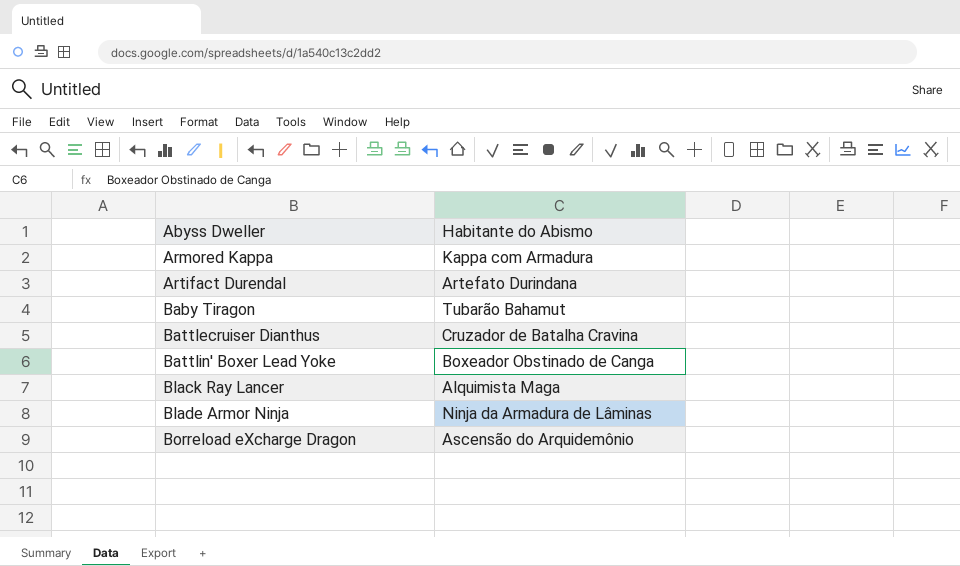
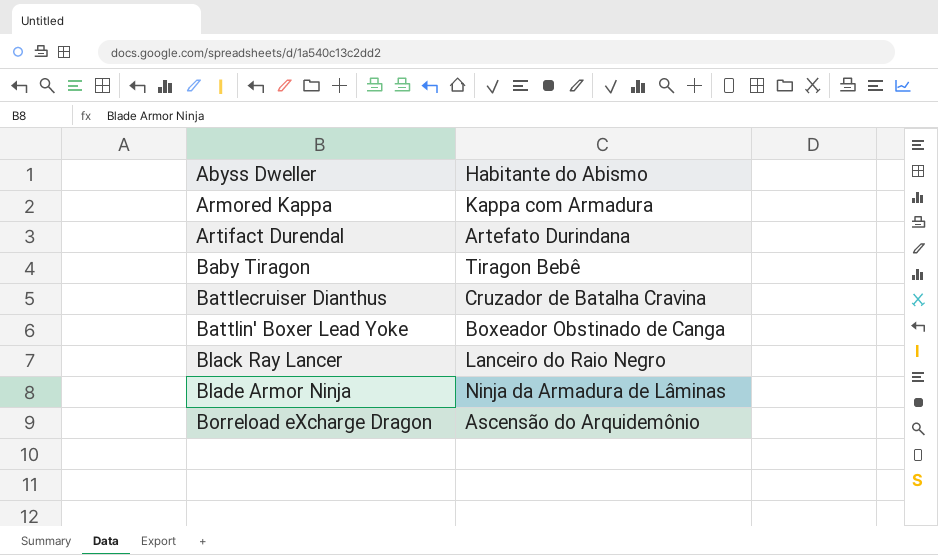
Baby Tiragon | Habitante do Abismo: Tubarão Bahamut -> Tiragon Bebê
Black Ray Lancer | Habitante do Abismo: Alquimista Maga -> Lanceiro do Raio Negro

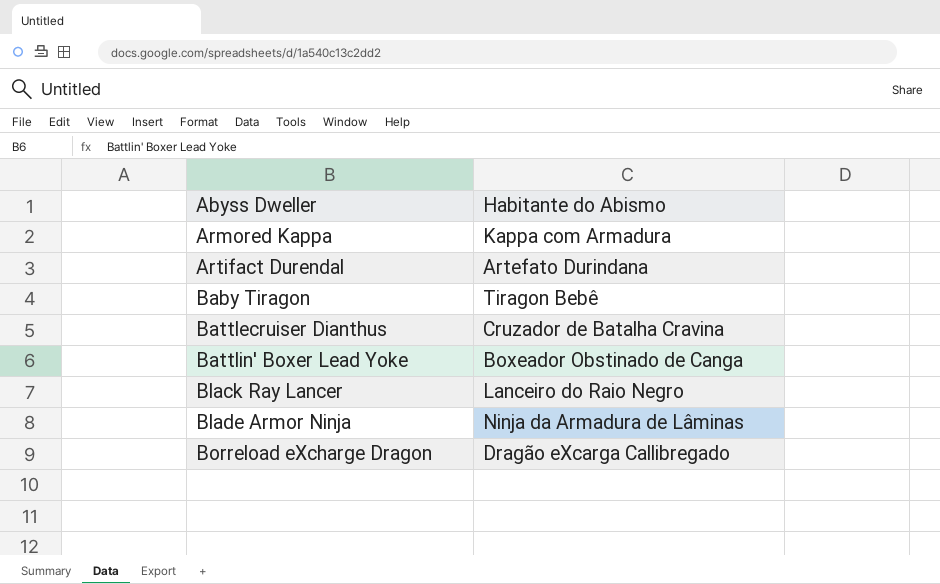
Borreload eXcharge Dragon | Habitante do Abismo: Ascensão do Arquidemônio -> Dragão eXcarga Callibregado

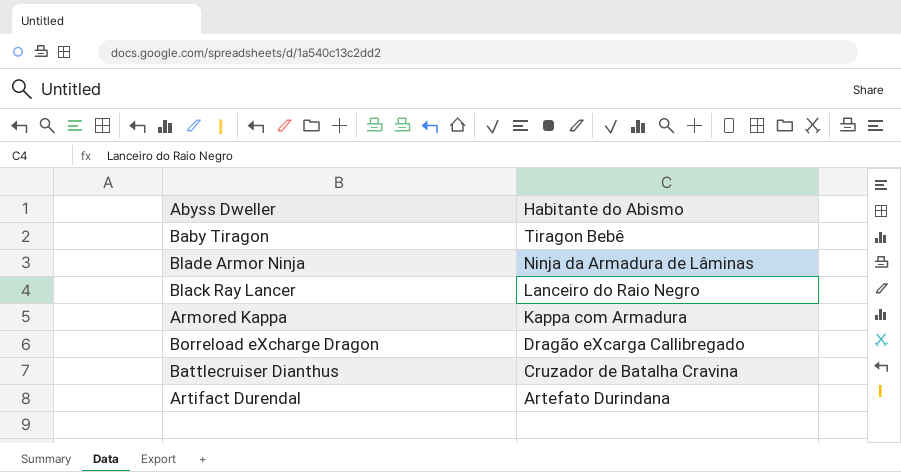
row order: Abyss Dweller ascending -> Habitante do Abismo descending
row Battlin' Boxer Lead Yoke: Boxeador Obstinado de Canga -> none

